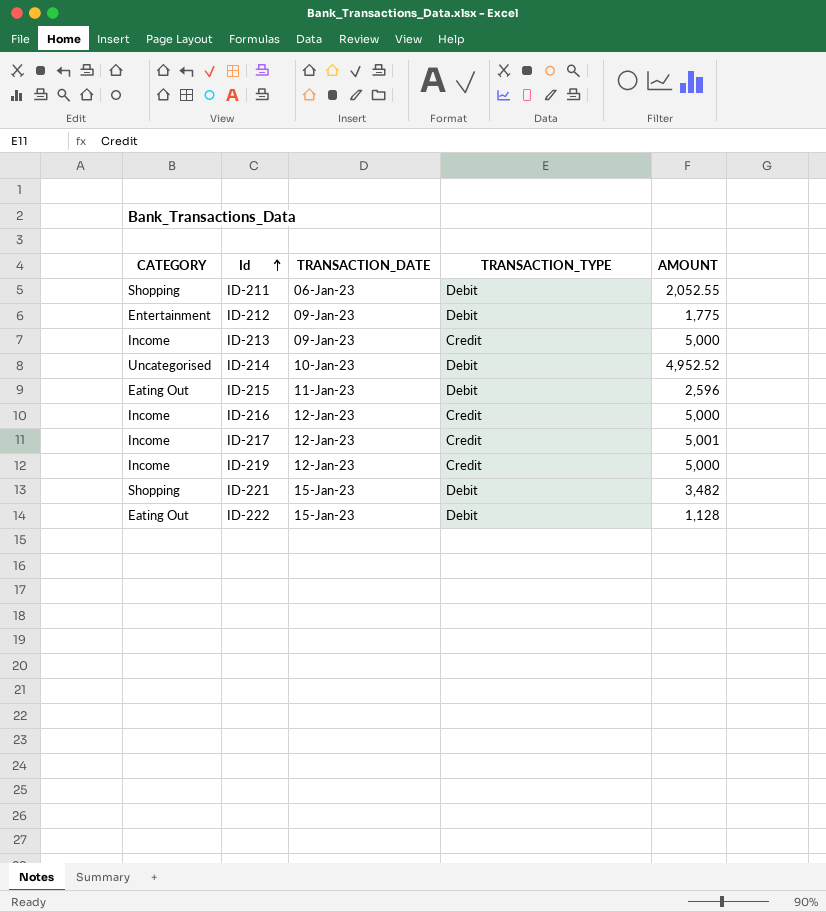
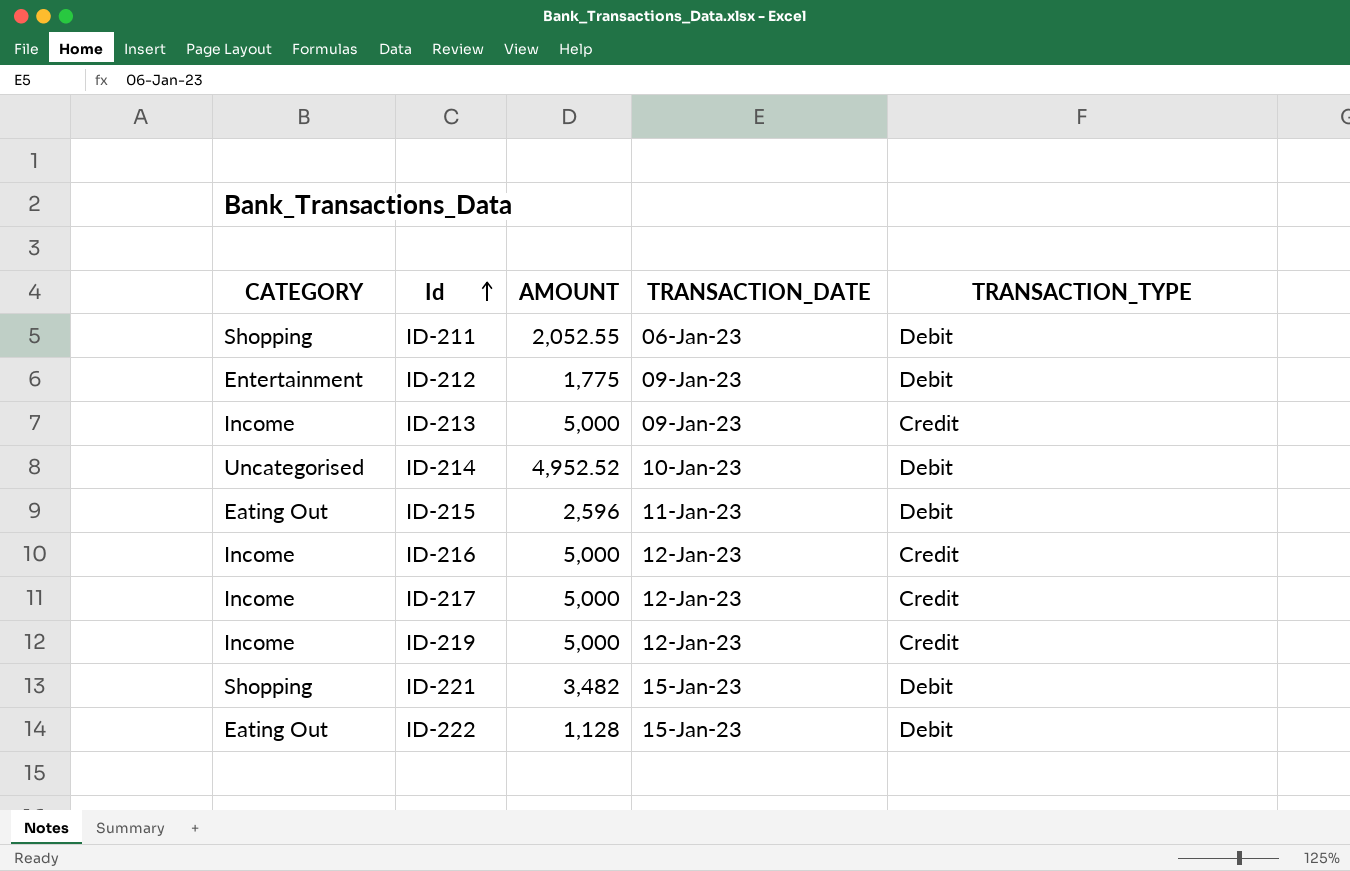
column AMOUNT | position: 5 -> 3
ID-217 | AMOUNT: 5,001 -> 5,000

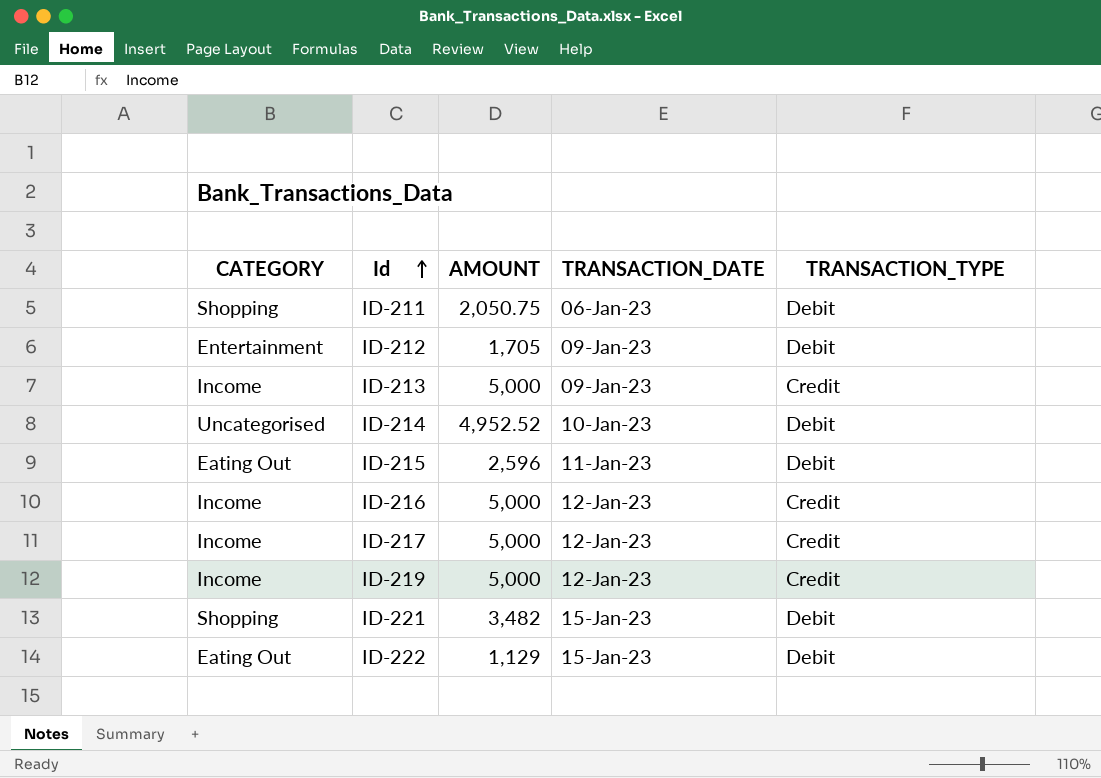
ID-211 | AMOUNT: 2,052.55 -> 2,050.75
ID-212 | AMOUNT: 1,775 -> 1,705
ID-222 | AMOUNT: 1,128 -> 1,129

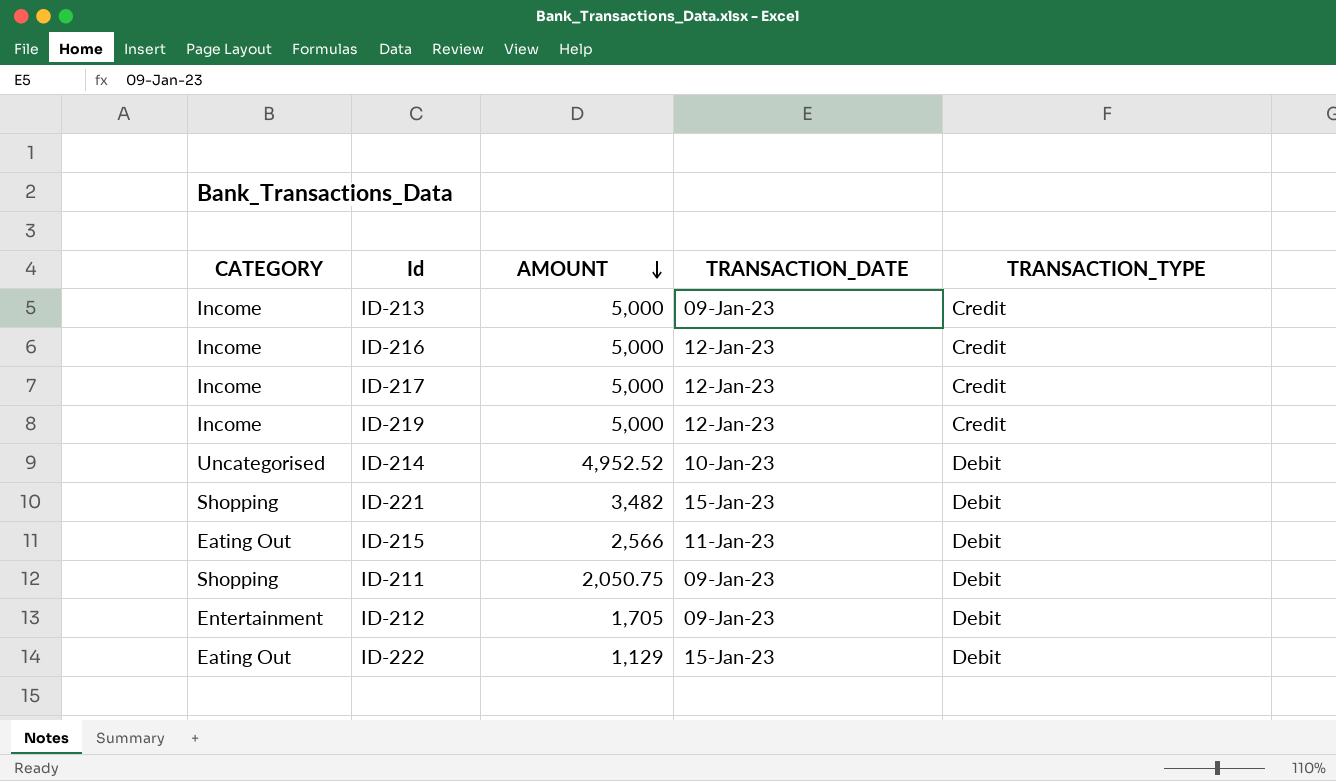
row order: Id ascending -> AMOUNT descending
ID-215 | AMOUNT: 2,596 -> 2,566
ID-211 | TRANSACTION_DATE: 06-Jan-23 -> 09-Jan-23

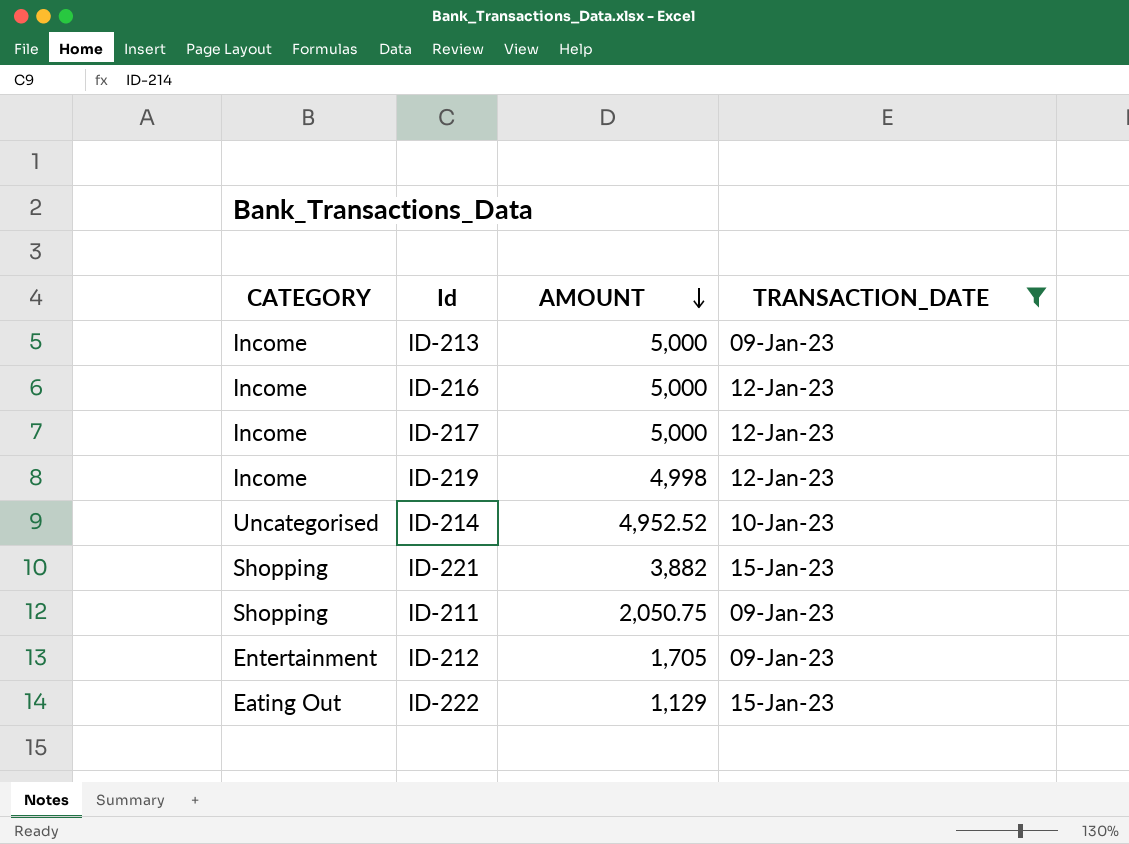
filter: none -> TRANSACTION_DATE != 11-Jan-23
column TRANSACTION_TYPE | position: 5 -> none
ID-219 | AMOUNT: 5,000 -> 4,998
ID-221 | AMOUNT: 3,482 -> 3,882

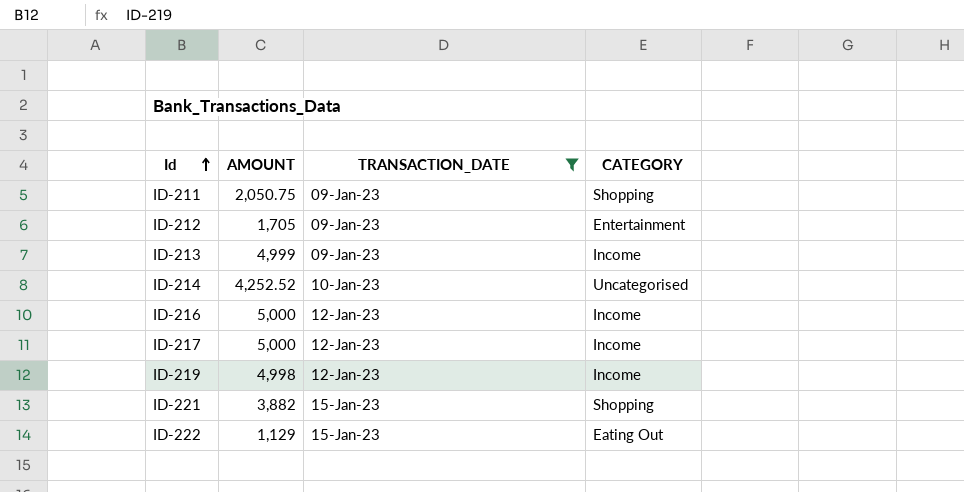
row order: AMOUNT descending -> Id ascending
column CATEGORY | position: 1 -> 4
ID-213 | AMOUNT: 5,000 -> 4,999
ID-214 | AMOUNT: 4,952.52 -> 4,252.52

